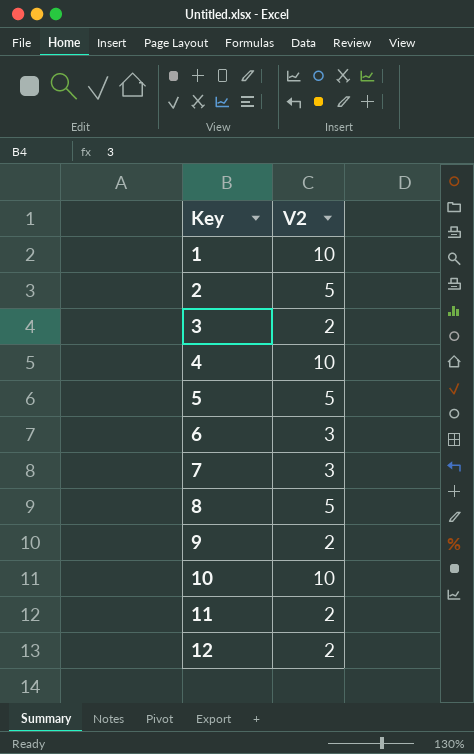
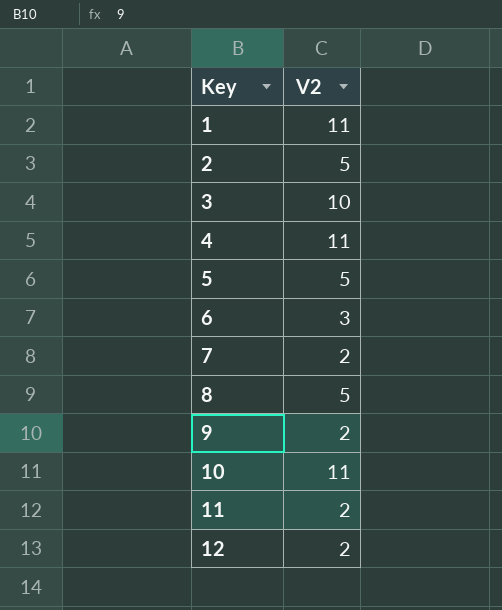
1 | V2: 10 -> 11
3 | V2: 2 -> 10
4 | V2: 10 -> 11
7 | V2: 3 -> 2
10 | V2: 10 -> 11

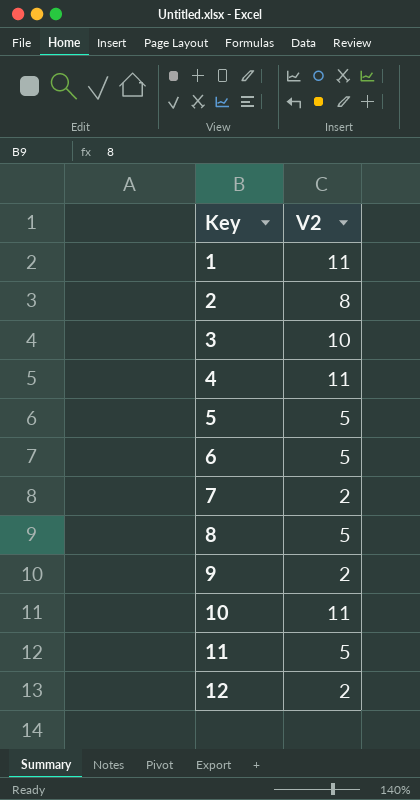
2 | V2: 5 -> 8
6 | V2: 3 -> 5
11 | V2: 2 -> 5

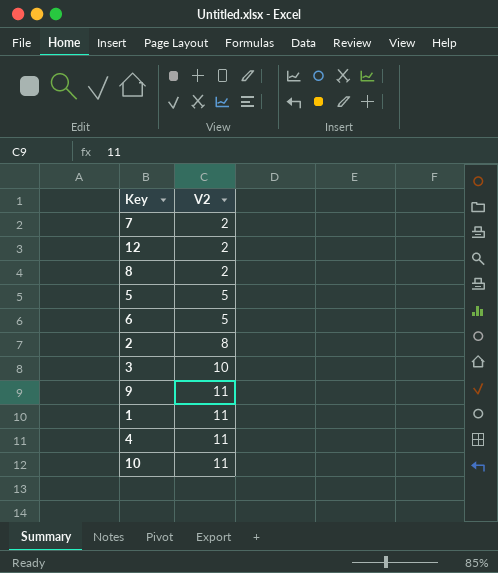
row order: Key ascending -> V2 ascending
row 11: 5 -> none
8 | V2: 5 -> 2
9 | V2: 2 -> 11

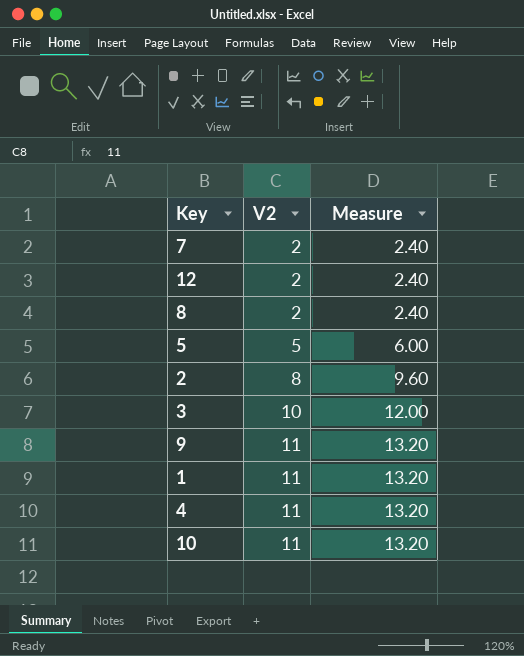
column Measure | formula: none -> [V2] * 1.2
row 6: 5 -> none

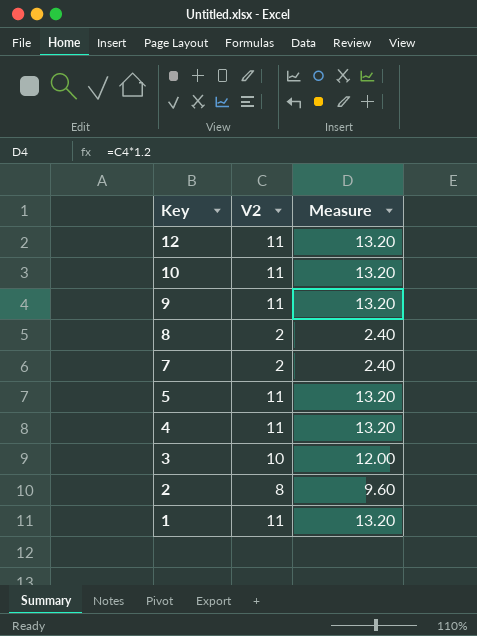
row order: V2 ascending -> Key descending
12 | V2: 2 -> 11
12 | Measure: 2.40 -> 13.20
5 | V2: 5 -> 11
5 | Measure: 6.00 -> 13.20

